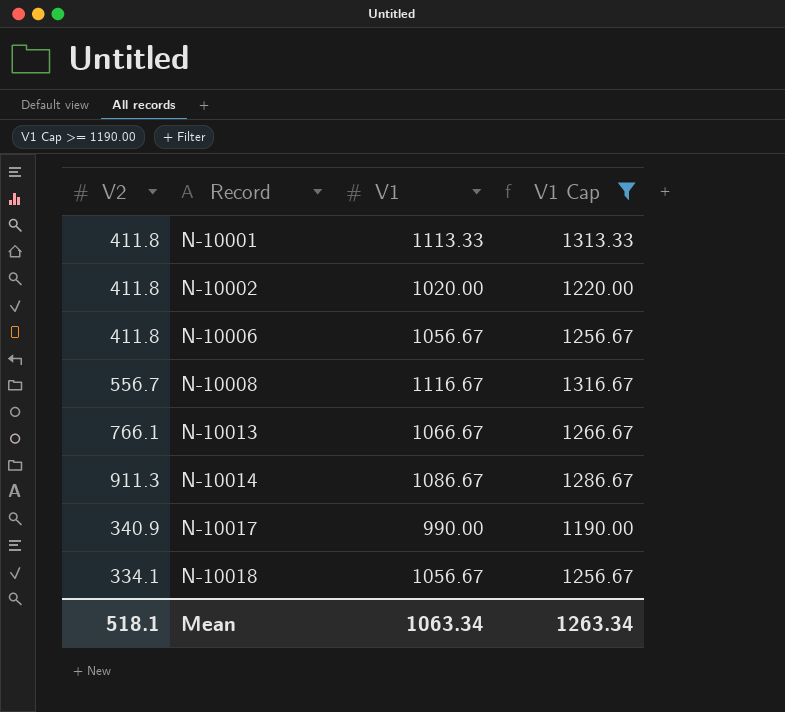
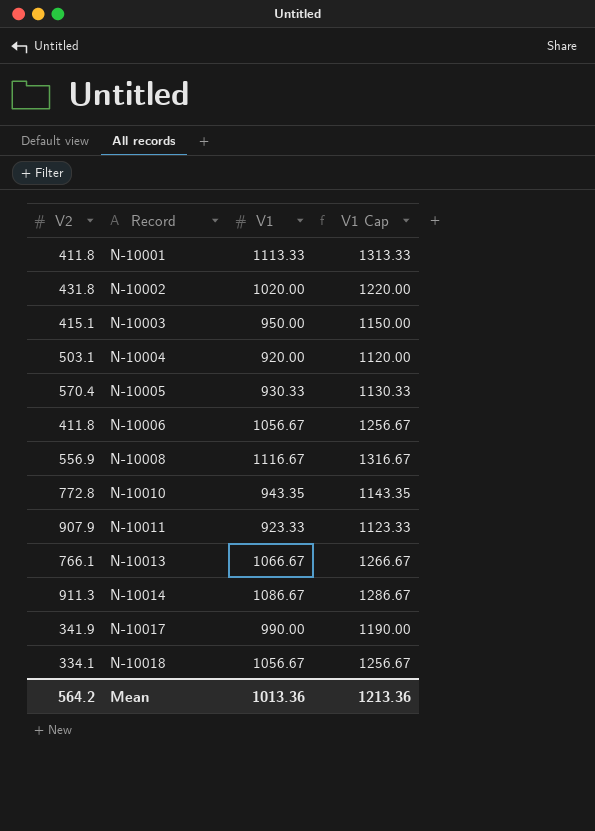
filter: V1 Cap >= 1190.00 -> none
N-10002 | V2: 411.8 -> 431.8
N-10008 | V2: 556.7 -> 556.9
N-10017 | V2: 340.9 -> 341.9
Mean | V2: 518.1 -> 564.2
Mean | V1: 1063.34 -> 1013.36
Mean | V1 Cap: 1263.34 -> 1213.36

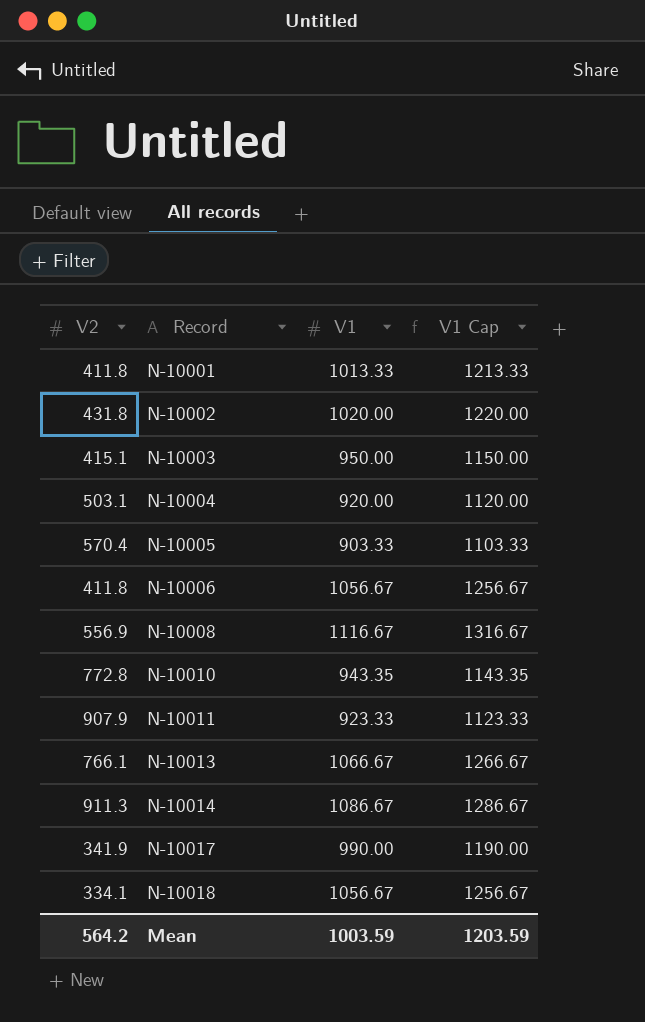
N-10001 | V1: 1113.33 -> 1013.33
N-10001 | V1 Cap: 1313.33 -> 1213.33
N-10005 | V1: 930.33 -> 903.33
N-10005 | V1 Cap: 1130.33 -> 1103.33
Mean | V1: 1013.36 -> 1003.59
Mean | V1 Cap: 1213.36 -> 1203.59

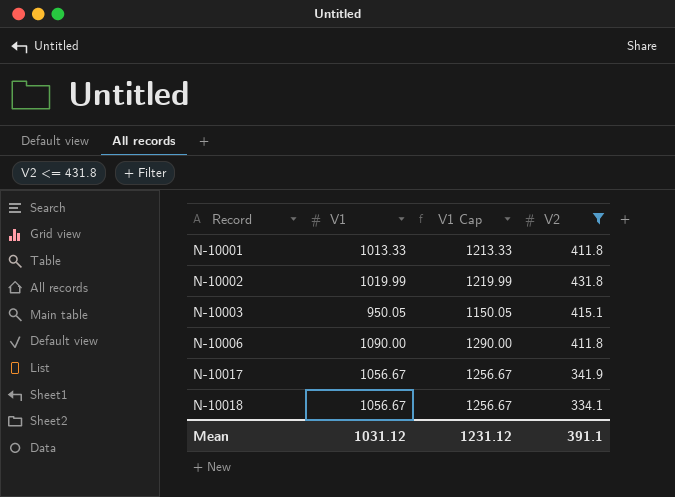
filter: none -> V2 <= 431.8
column V2 | position: 1 -> 4
N-10002 | V1: 1020.00 -> 1019.99
N-10002 | V1 Cap: 1220.00 -> 1219.99
N-10003 | V1: 950.00 -> 950.05
N-10003 | V1 Cap: 1150.00 -> 1150.05
N-10006 | V1: 1056.67 -> 1090.00
N-10006 | V1 Cap: 1256.67 -> 1290.00
N-10017 | V1: 990.00 -> 1056.67
N-10017 | V1 Cap: 1190.00 -> 1256.67
Mean | V1: 1003.59 -> 1031.12
Mean | V1 Cap: 1203.59 -> 1231.12
Mean | V2: 564.2 -> 391.1

